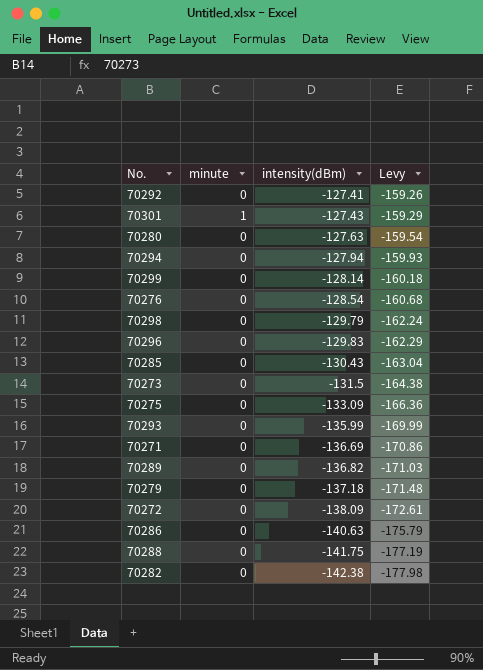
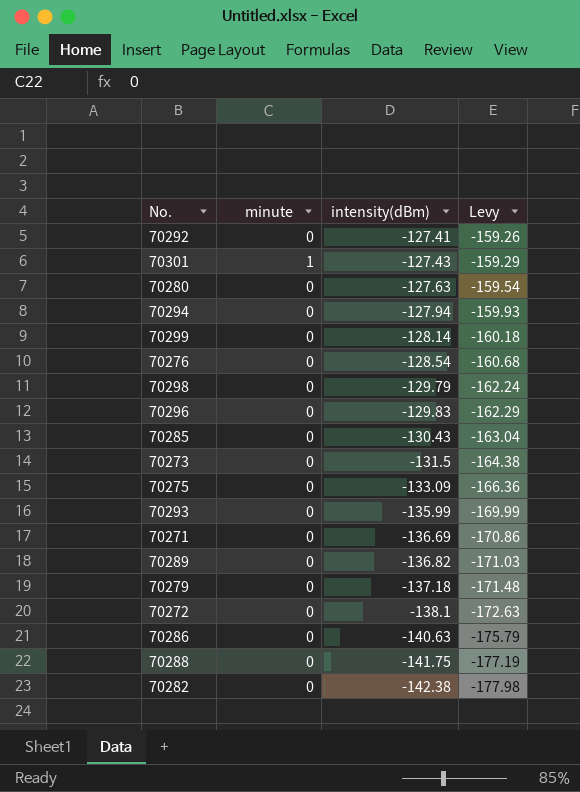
70272 | intensity(dBm): -138.09 -> -138.1
70272 | Levy: -172.61 -> -172.63

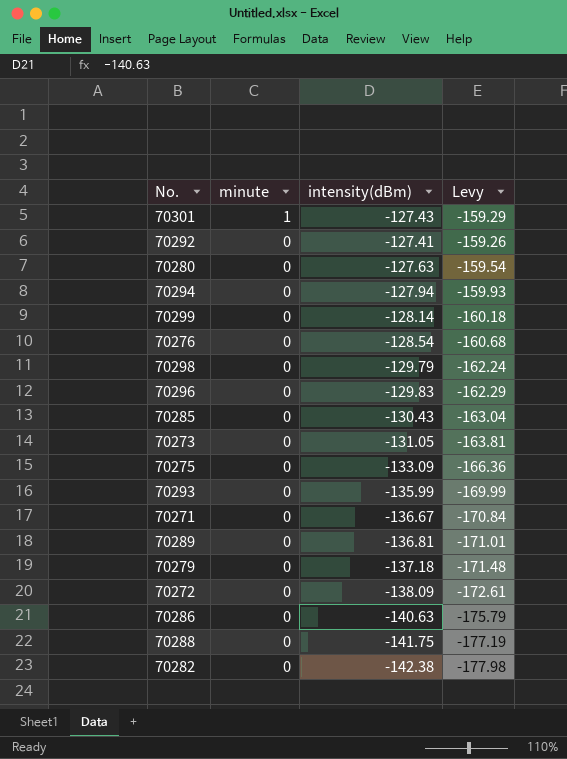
row order: intensity(dBm) descending -> minute descending
70273 | intensity(dBm): -131.5 -> -131.05
70273 | Levy: -164.38 -> -163.81
70271 | intensity(dBm): -136.69 -> -136.67
70271 | Levy: -170.86 -> -170.84
70289 | intensity(dBm): -136.82 -> -136.81
70289 | Levy: -171.03 -> -171.01
70272 | intensity(dBm): -138.1 -> -138.09
70272 | Levy: -172.63 -> -172.61

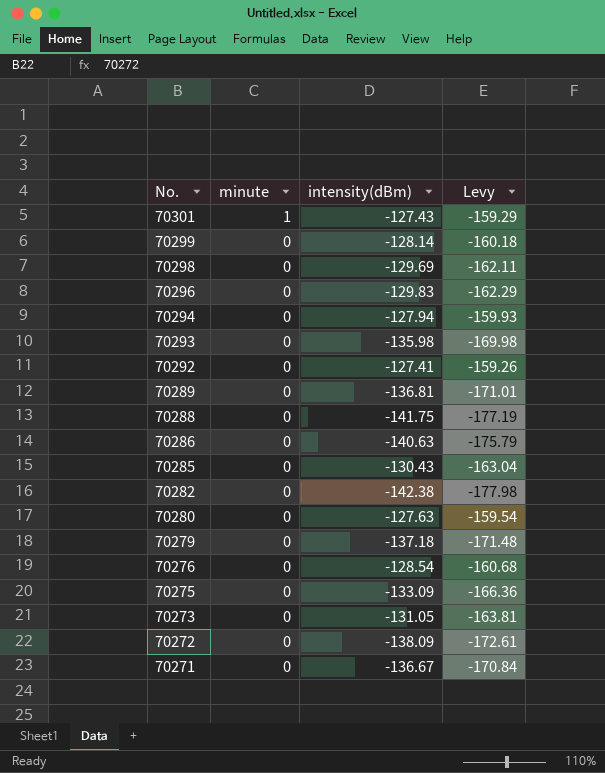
row order: minute descending -> No. descending
70298 | intensity(dBm): -129.79 -> -129.69
70298 | Levy: -162.24 -> -162.11
70293 | intensity(dBm): -135.99 -> -135.98
70293 | Levy: -169.99 -> -169.98

